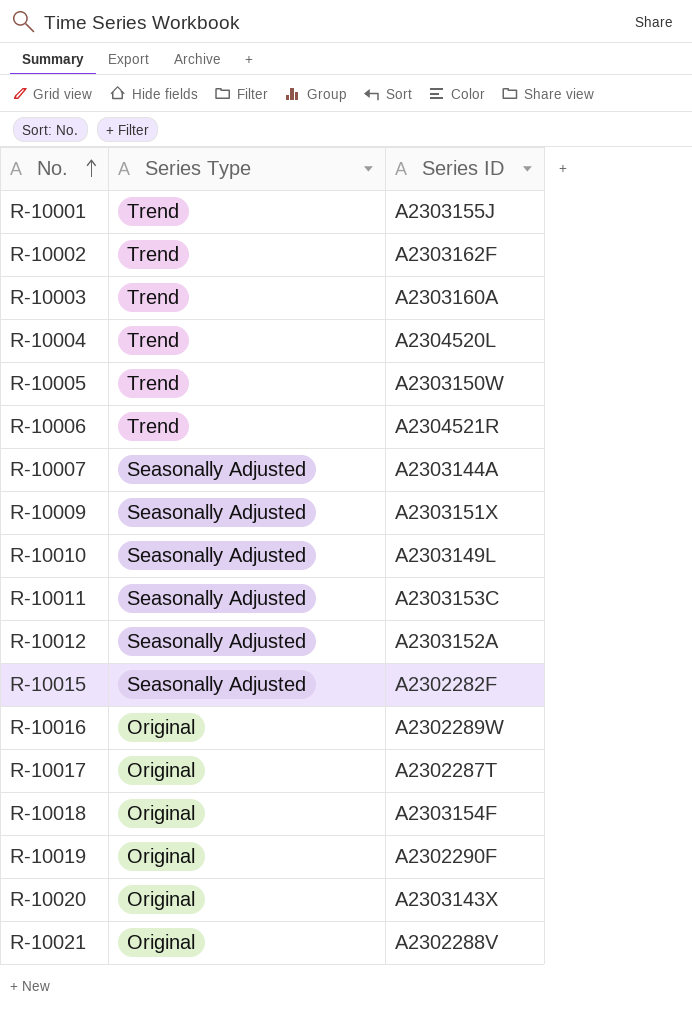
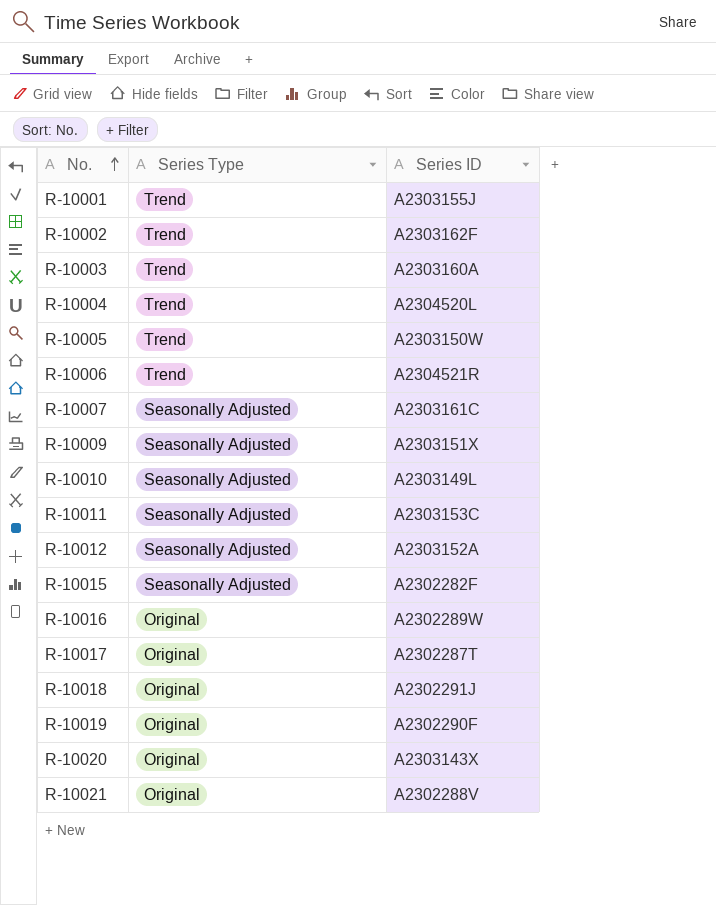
R-10007 | Series ID: A2303144A -> A2303161C
R-10018 | Series ID: A2303154F -> A2302291J

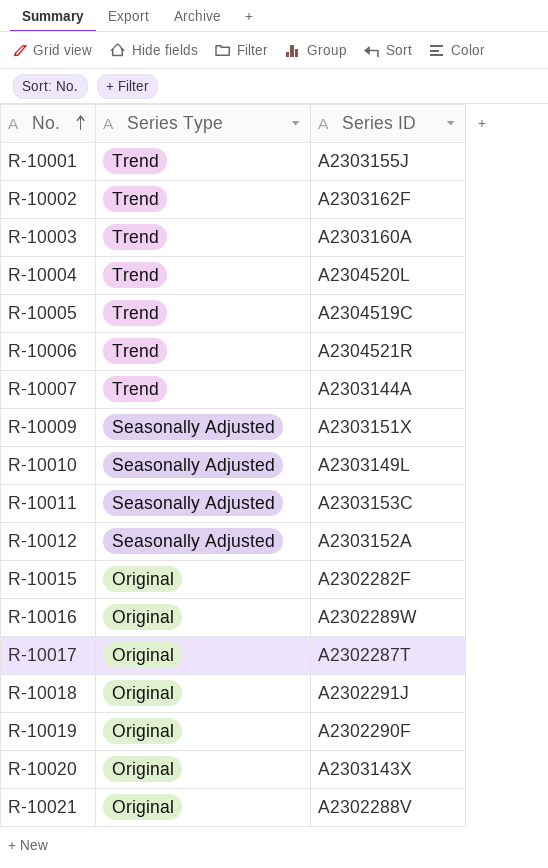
R-10005 | Series ID: A2303150W -> A2304519C
R-10007 | Series Type: Seasonally Adjusted -> Trend
R-10007 | Series ID: A2303161C -> A2303144A
R-10015 | Series Type: Seasonally Adjusted -> Original

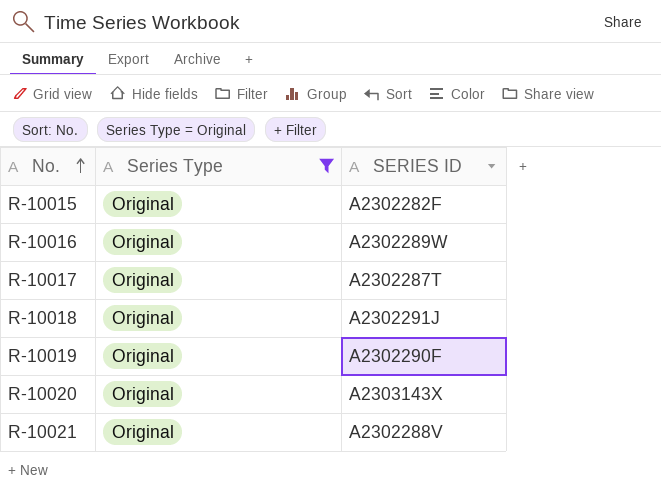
filter: none -> Series Type = Original
column name: Series ID -> SERIES ID

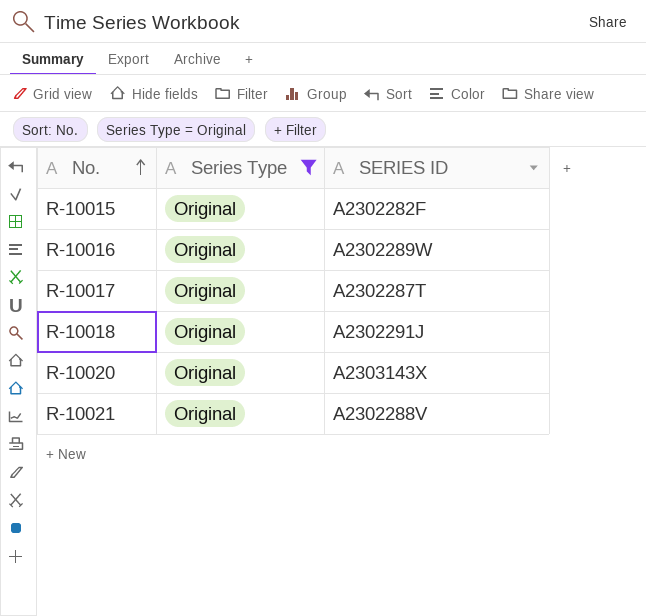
row R-10019: Original | A2302290F -> none

